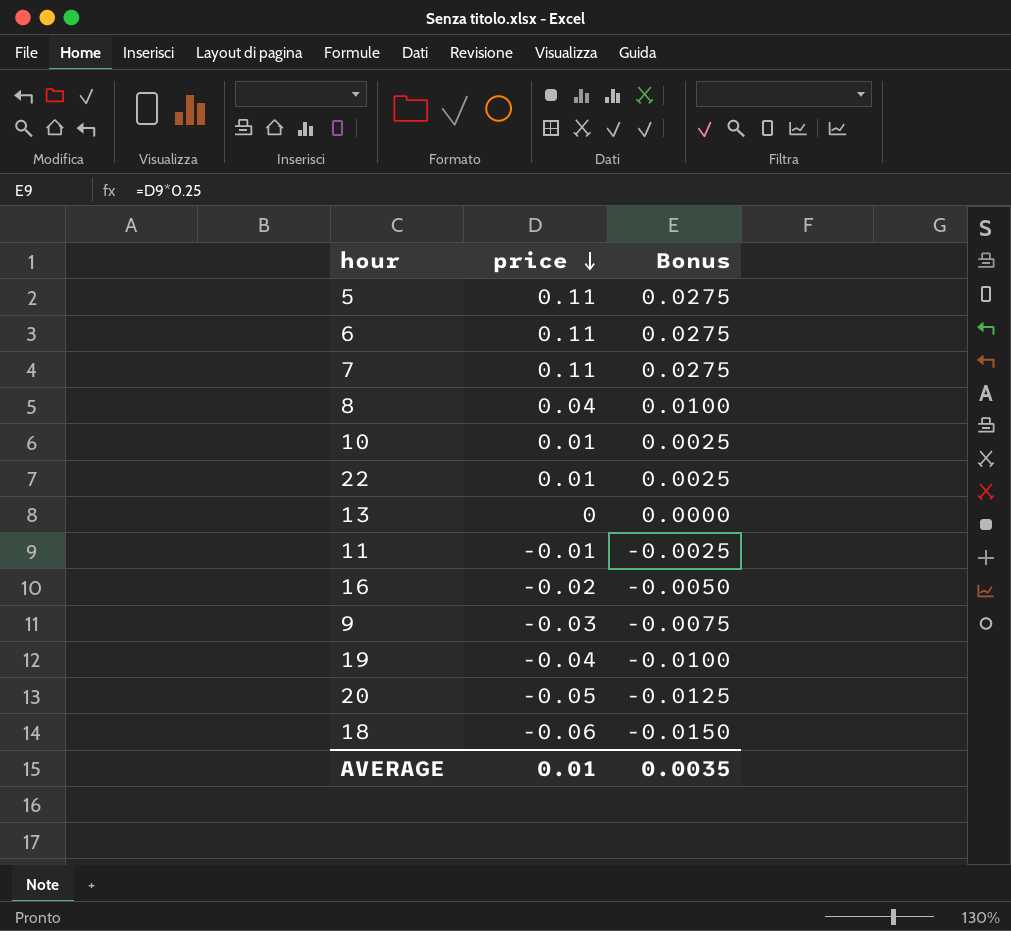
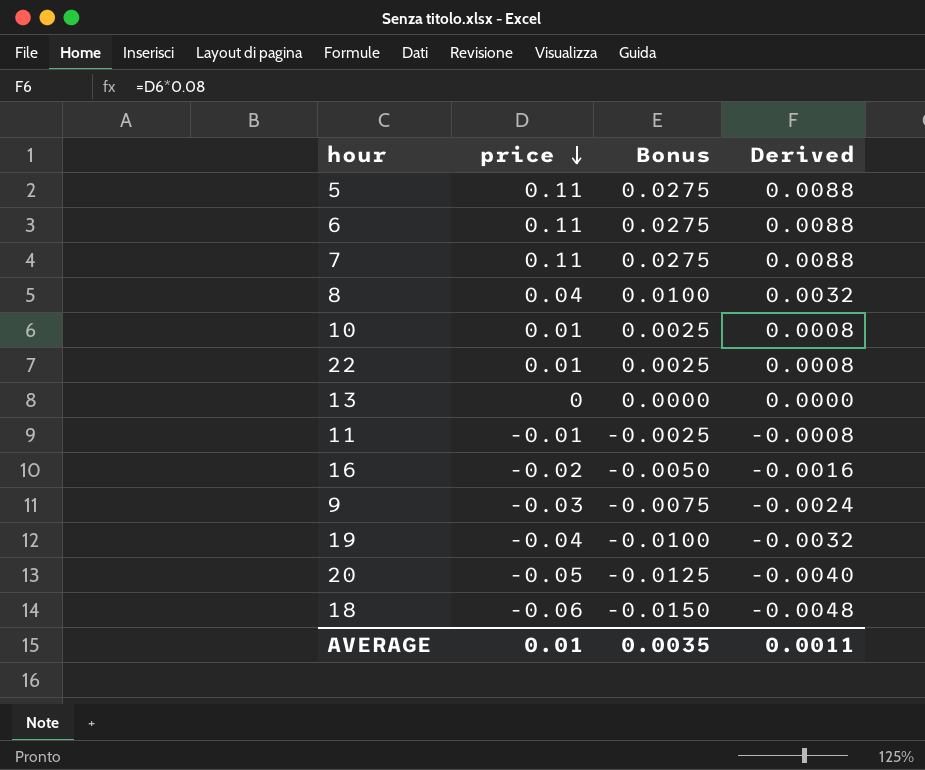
column Derived | formula: none -> [price] * 0.08

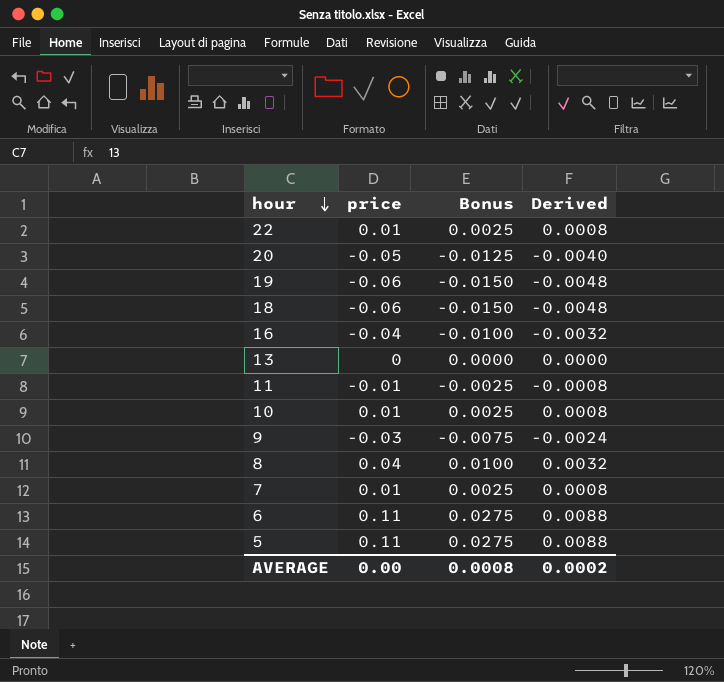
row order: price descending -> hour descending
19 | price: -0.04 -> -0.06
19 | Bonus: -0.0100 -> -0.0150
19 | Derived: -0.0032 -> -0.0048
16 | price: -0.02 -> -0.04
16 | Bonus: -0.0050 -> -0.0100
16 | Derived: -0.0016 -> -0.0032
7 | price: 0.11 -> 0.01
7 | Bonus: 0.0275 -> 0.0025
7 | Derived: 0.0088 -> 0.0008
AVERAGE | price: 0.01 -> 0.00
AVERAGE | Bonus: 0.0035 -> 0.0008
AVERAGE | Derived: 0.0011 -> 0.0002

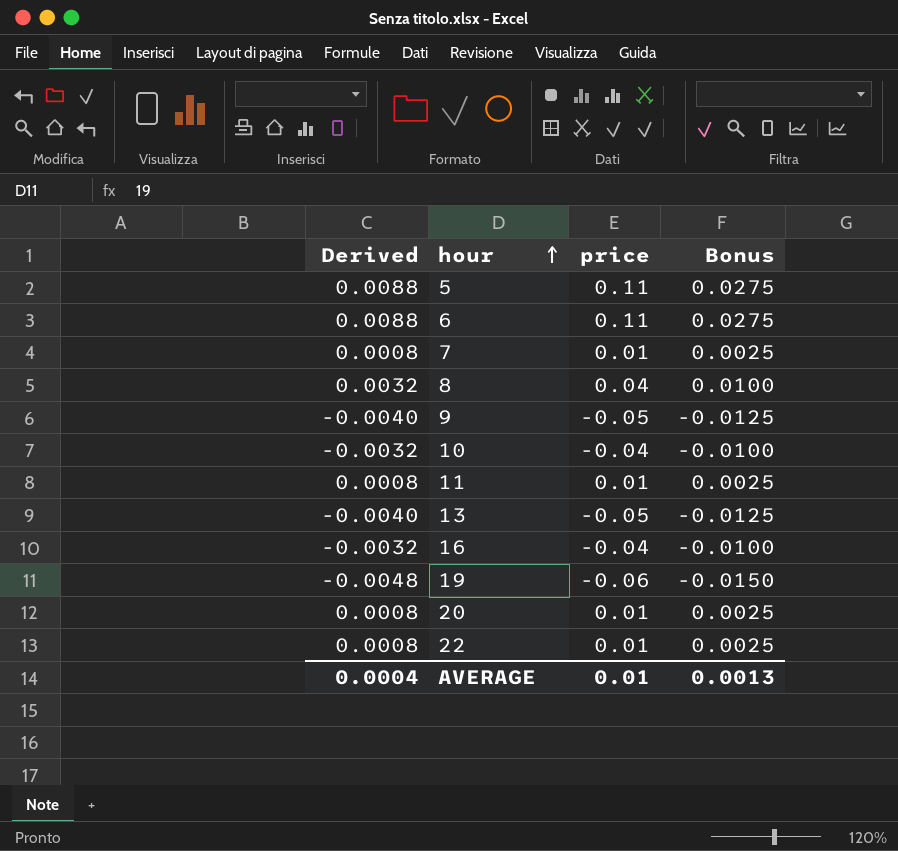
row order: hour descending -> hour ascending
column Derived | position: 4 -> 1
row 18: -0.06 | -0.0150 | -0.0048 -> none
9 | Derived: -0.0024 -> -0.0040
9 | price: -0.03 -> -0.05
9 | Bonus: -0.0075 -> -0.0125
10 | Derived: 0.0008 -> -0.0032
10 | price: 0.01 -> -0.04
10 | Bonus: 0.0025 -> -0.0100
11 | Derived: -0.0008 -> 0.0008
11 | price: -0.01 -> 0.01
11 | Bonus: -0.0025 -> 0.0025
13 | Derived: 0.0000 -> -0.0040
13 | price: 0 -> -0.05
13 | Bonus: 0.0000 -> -0.0125
20 | Derived: -0.0040 -> 0.0008
20 | price: -0.05 -> 0.01
20 | Bonus: -0.0125 -> 0.0025
AVERAGE | Derived: 0.0002 -> 0.0004
AVERAGE | price: 0.00 -> 0.01
AVERAGE | Bonus: 0.0008 -> 0.0013

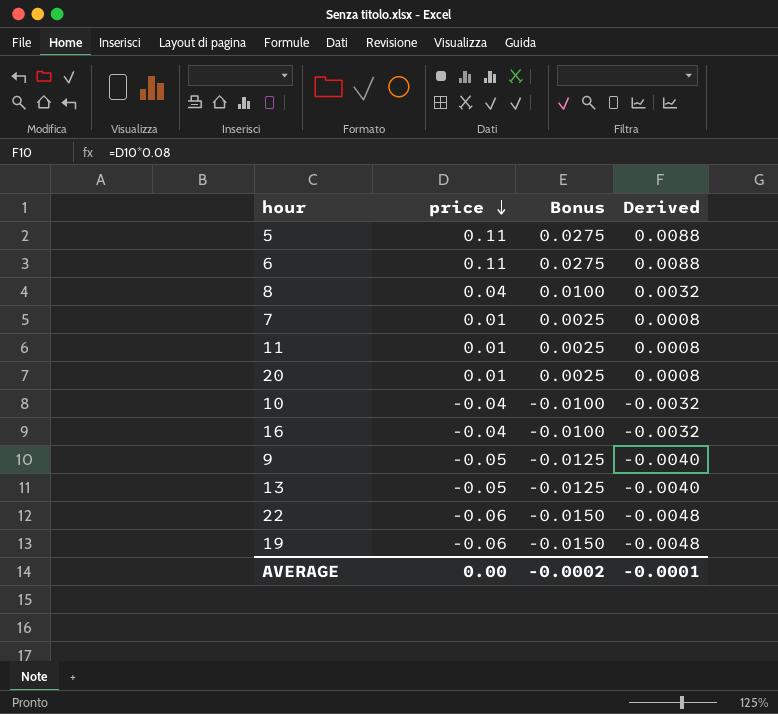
row order: hour ascending -> price descending
column Derived | position: 1 -> 4
22 | price: 0.01 -> -0.06
22 | Bonus: 0.0025 -> -0.0150
22 | Derived: 0.0008 -> -0.0048
AVERAGE | price: 0.01 -> 0.00
AVERAGE | Bonus: 0.0013 -> -0.0002
AVERAGE | Derived: 0.0004 -> -0.0001

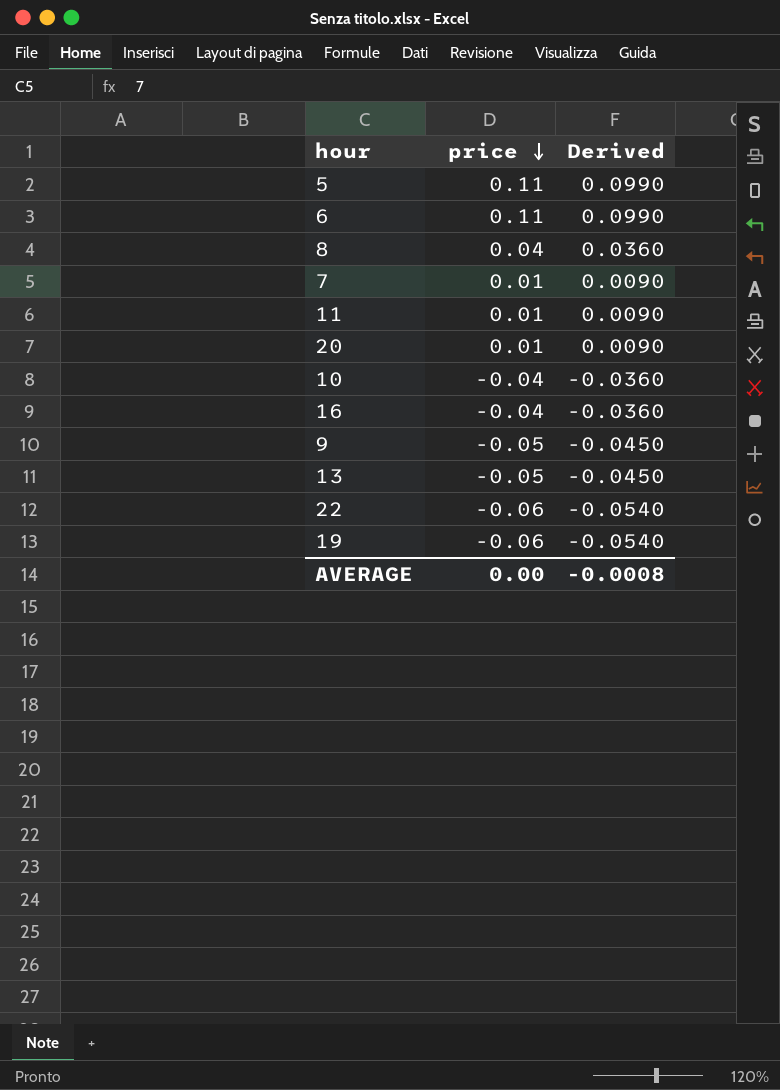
column Bonus | formula: [price] * 0.25 -> none
column Derived | formula: [price] * 0.08 -> [price] * 0.9
AVERAGE | Derived: -0.0001 -> -0.0008

